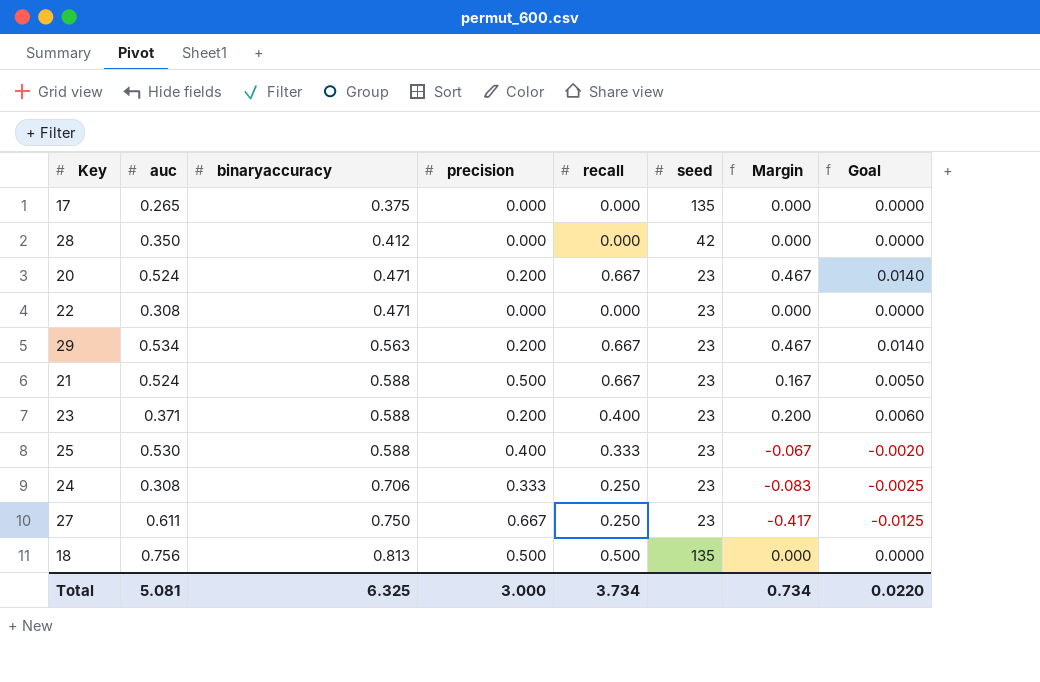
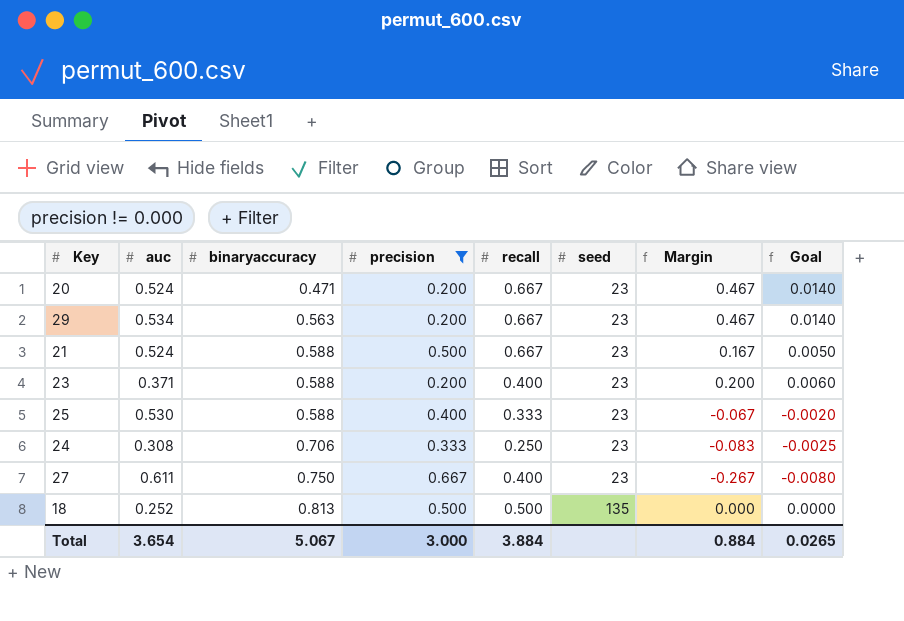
filter: none -> precision != 0.000
27 | recall: 0.250 -> 0.400
27 | Margin: -0.417 -> -0.267
27 | Goal: -0.0125 -> -0.0080
18 | auc: 0.756 -> 0.252
Total | auc: 5.081 -> 3.654
Total | binaryaccuracy: 6.325 -> 5.067
Total | recall: 3.734 -> 3.884
Total | Margin: 0.734 -> 0.884
Total | Goal: 0.0220 -> 0.0265

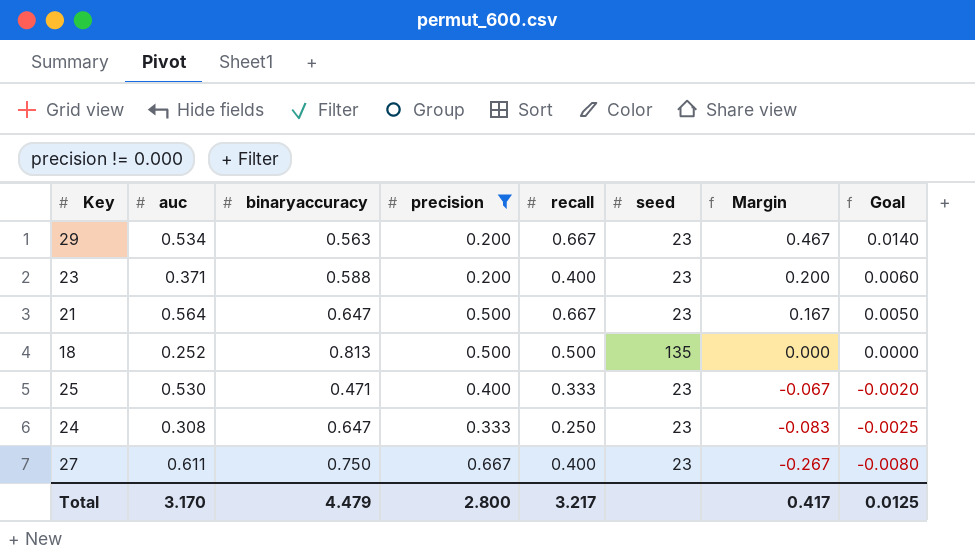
row order: binaryaccuracy ascending -> Margin descending
row 20: 0.524 | 0.471 | 0.200 | 0.667 | 23 | 0.467 | 0.0140 -> none
21 | auc: 0.524 -> 0.564
21 | binaryaccuracy: 0.588 -> 0.647
25 | binaryaccuracy: 0.588 -> 0.471
24 | binaryaccuracy: 0.706 -> 0.647
Total | auc: 3.654 -> 3.170
Total | binaryaccuracy: 5.067 -> 4.479
Total | precision: 3.000 -> 2.800
Total | recall: 3.884 -> 3.217
Total | Margin: 0.884 -> 0.417
Total | Goal: 0.0265 -> 0.0125

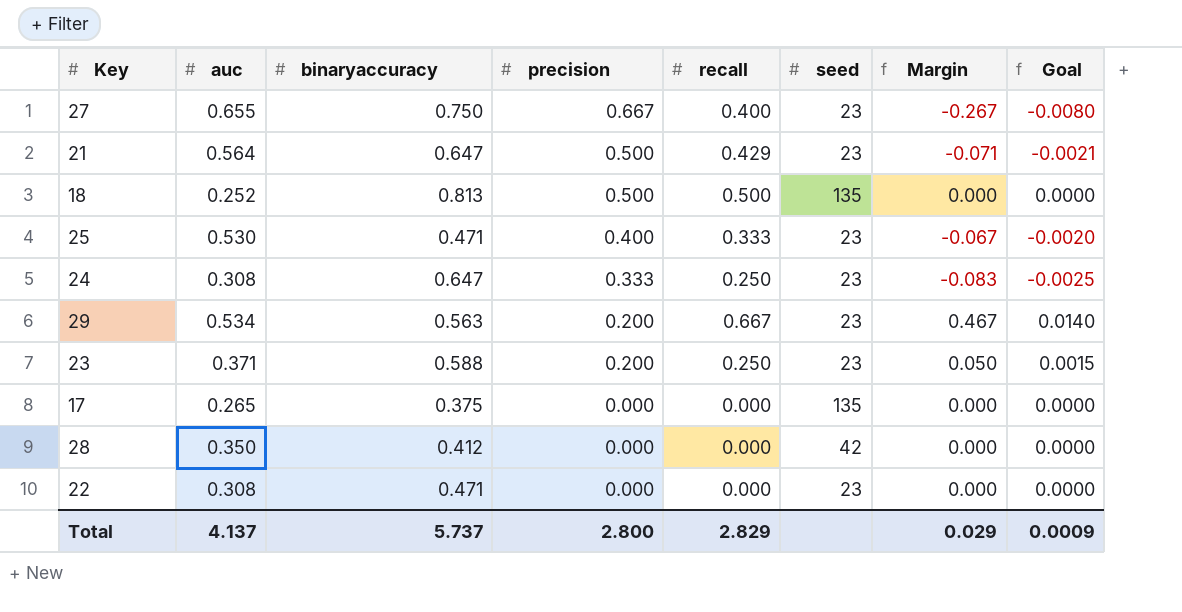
filter: precision != 0.000 -> none
row order: Margin descending -> precision descending
27 | auc: 0.611 -> 0.655
21 | recall: 0.667 -> 0.429
21 | Margin: 0.167 -> -0.071
21 | Goal: 0.0050 -> -0.0021
23 | recall: 0.400 -> 0.250
23 | Margin: 0.200 -> 0.050
23 | Goal: 0.0060 -> 0.0015
Total | auc: 3.170 -> 4.137
Total | binaryaccuracy: 4.479 -> 5.737
Total | recall: 3.217 -> 2.829
Total | Margin: 0.417 -> 0.029
Total | Goal: 0.0125 -> 0.0009

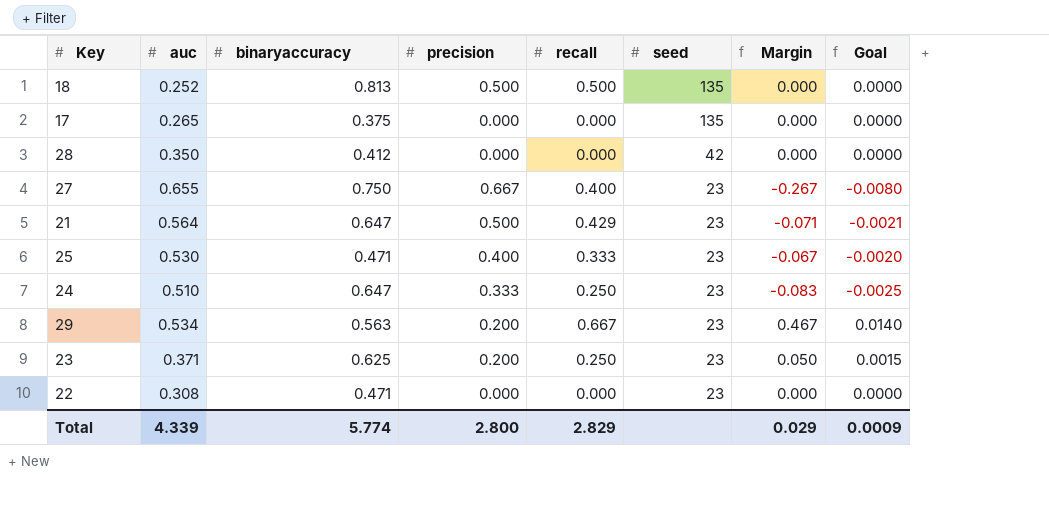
row order: precision descending -> seed descending
24 | auc: 0.308 -> 0.510
23 | binaryaccuracy: 0.588 -> 0.625
Total | auc: 4.137 -> 4.339
Total | binaryaccuracy: 5.737 -> 5.774

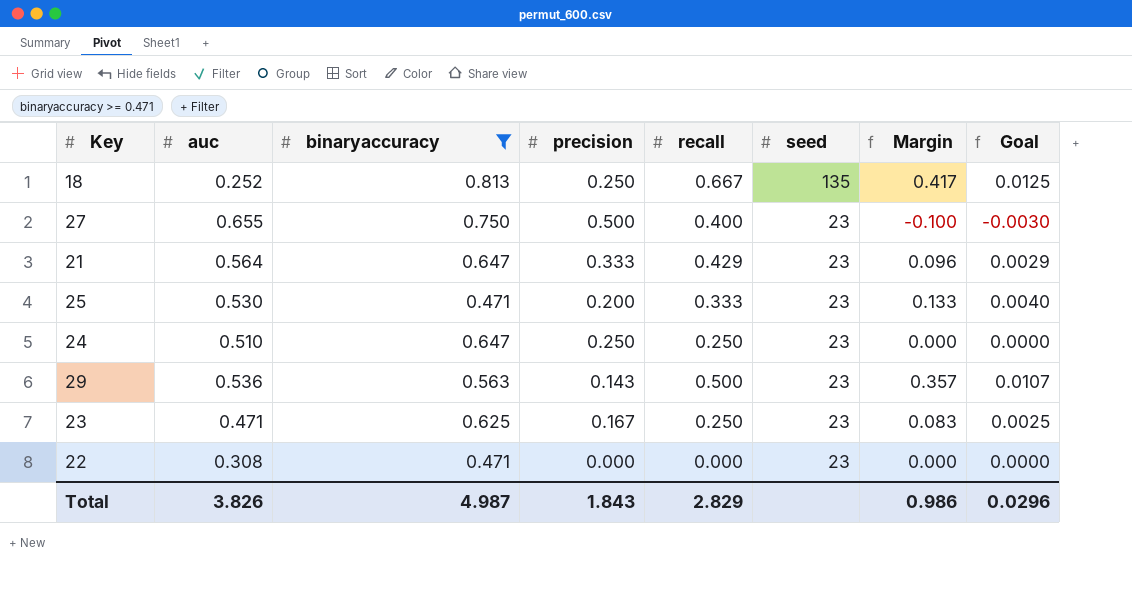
filter: none -> binaryaccuracy >= 0.471
18 | precision: 0.500 -> 0.250
18 | recall: 0.500 -> 0.667
18 | Margin: 0.000 -> 0.417
18 | Goal: 0.0000 -> 0.0125
27 | precision: 0.667 -> 0.500
27 | Margin: -0.267 -> -0.100
27 | Goal: -0.0080 -> -0.0030
21 | precision: 0.500 -> 0.333
21 | Margin: -0.071 -> 0.096
21 | Goal: -0.0021 -> 0.0029
25 | precision: 0.400 -> 0.200
25 | Margin: -0.067 -> 0.133
25 | Goal: -0.0020 -> 0.0040
24 | precision: 0.333 -> 0.250
24 | Margin: -0.083 -> 0.000
24 | Goal: -0.0025 -> 0.0000
29 | auc: 0.534 -> 0.536
29 | precision: 0.200 -> 0.143
29 | recall: 0.667 -> 0.500
29 | Margin: 0.467 -> 0.357
29 | Goal: 0.0140 -> 0.0107
23 | auc: 0.371 -> 0.471
23 | precision: 0.200 -> 0.167
23 | Margin: 0.050 -> 0.083
23 | Goal: 0.0015 -> 0.0025
Total | auc: 4.339 -> 3.826
Total | binaryaccuracy: 5.774 -> 4.987
Total | precision: 2.800 -> 1.843
Total | Margin: 0.029 -> 0.986
Total | Goal: 0.0009 -> 0.0296

